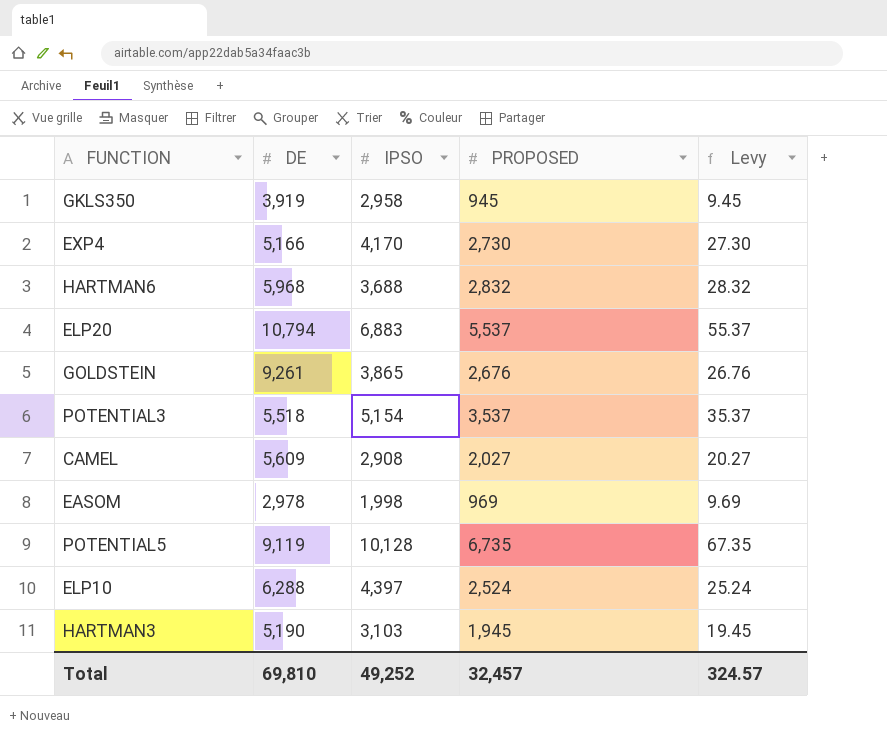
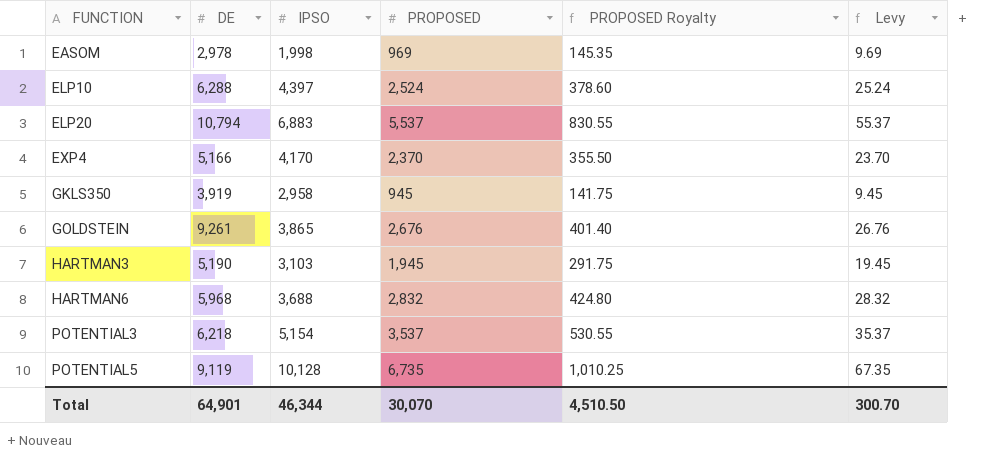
row order: none -> FUNCTION ascending
column PROPOSED Royalty | formula: none -> [PROPOSED] * 0.15
row CAMEL: 5,609 | 2,908 | 2,027 | 20.27 -> none
EXP4 | PROPOSED: 2,730 -> 2,370
EXP4 | Levy: 27.30 -> 23.70
POTENTIAL3 | DE: 5,518 -> 6,218
Total | DE: 69,810 -> 64,901
Total | IPSO: 49,252 -> 46,344
Total | PROPOSED: 32,457 -> 30,070
Total | Levy: 324.57 -> 300.70

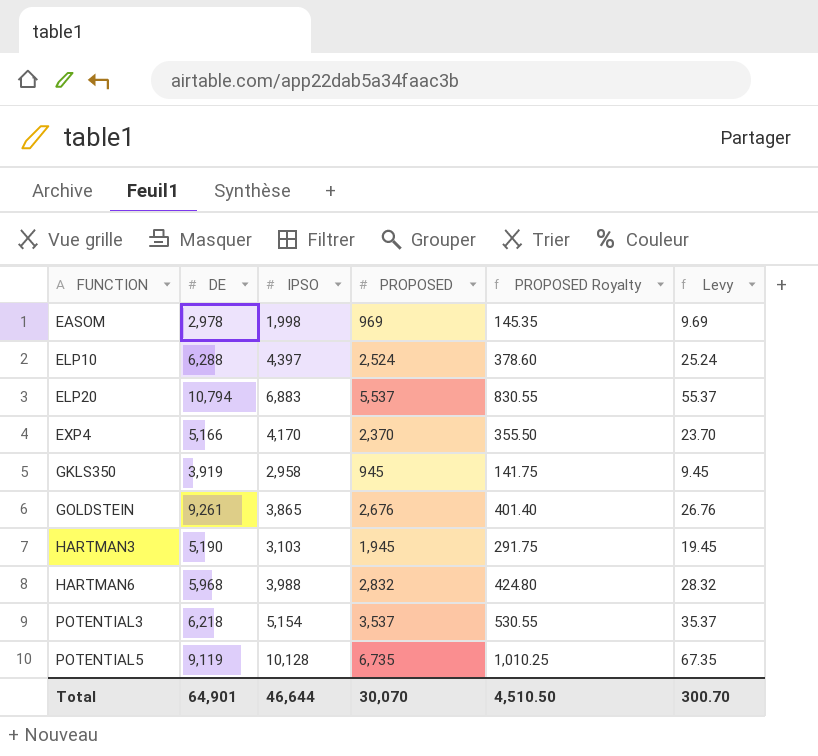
HARTMAN6 | IPSO: 3,688 -> 3,988
Total | IPSO: 46,344 -> 46,644

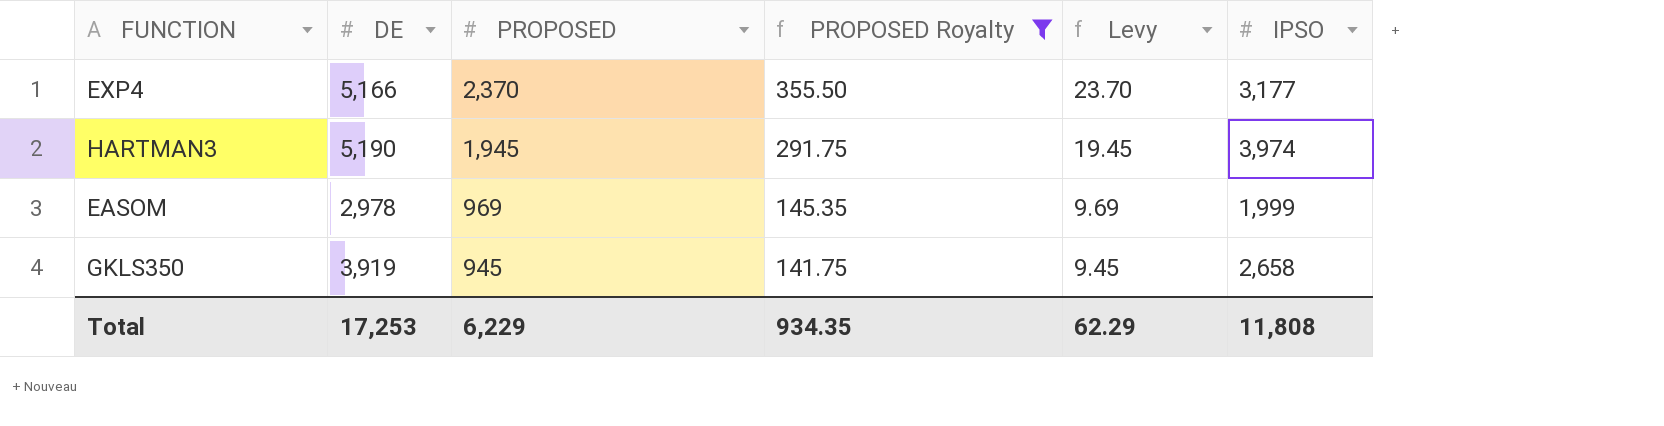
filter: none -> PROPOSED Royalty <= 355.50
row order: FUNCTION ascending -> PROPOSED descending
column IPSO | position: 3 -> 6
EXP4 | IPSO: 4,170 -> 3,177
HARTMAN3 | IPSO: 3,103 -> 3,974
EASOM | IPSO: 1,998 -> 1,999
GKLS350 | IPSO: 2,958 -> 2,658
Total | DE: 64,901 -> 17,253
Total | PROPOSED: 30,070 -> 6,229
Total | PROPOSED Royalty: 4,510.50 -> 934.35
Total | Levy: 300.70 -> 62.29
Total | IPSO: 46,644 -> 11,808

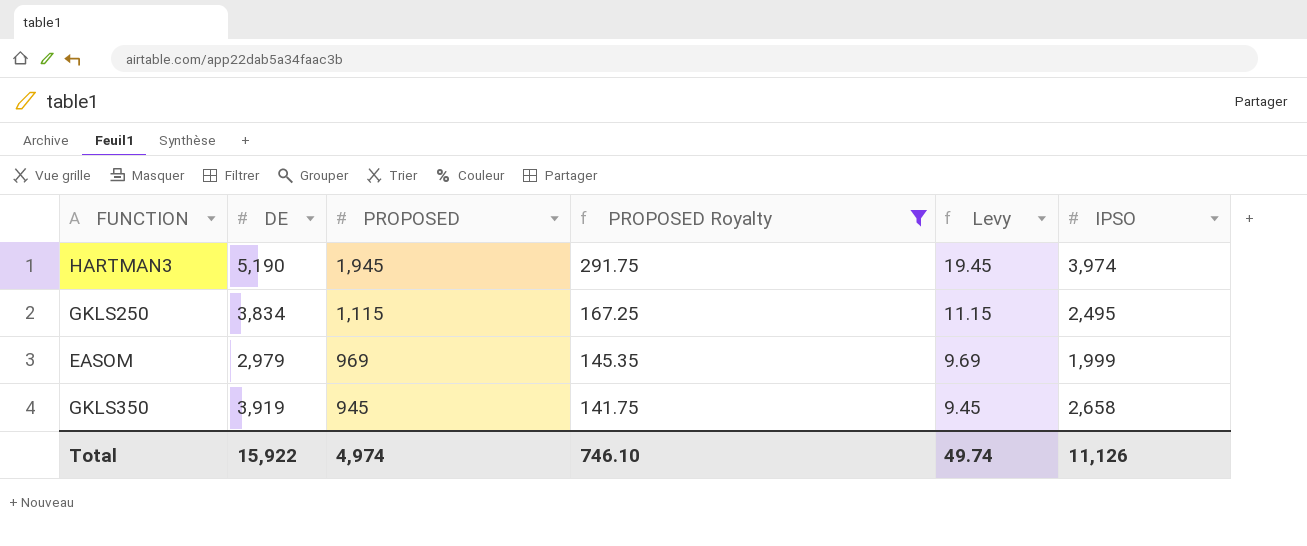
row EXP4: 5,166 | 2,370 | 355.50 | 23.70 | 3,177 -> none
row GKLS250: none -> 3,834 | 1,115 | 167.25 | 11.15 | 2,495
EASOM | DE: 2,978 -> 2,979
Total | DE: 17,253 -> 15,922
Total | PROPOSED: 6,229 -> 4,974
Total | PROPOSED Royalty: 934.35 -> 746.10
Total | Levy: 62.29 -> 49.74
Total | IPSO: 11,808 -> 11,126

